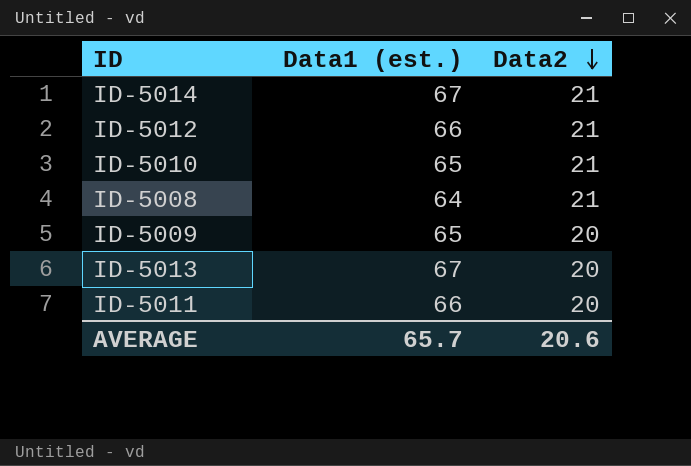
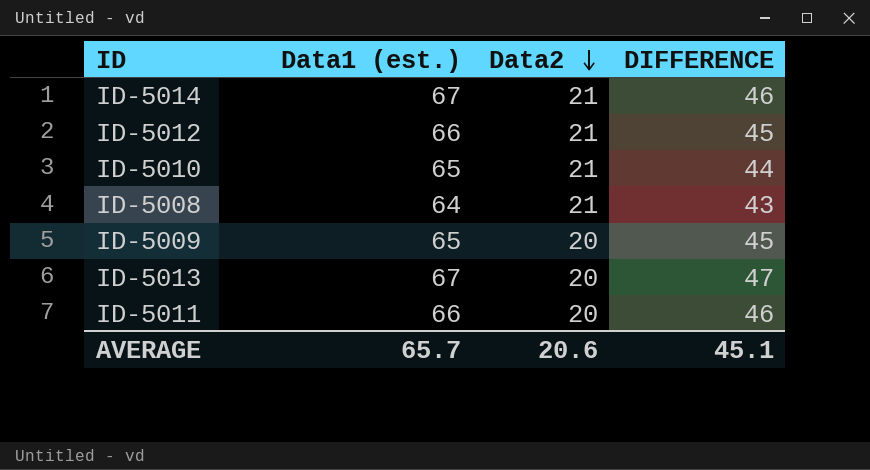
column DIFFERENCE | formula: none -> [Data1 (est.)] - [Data2]

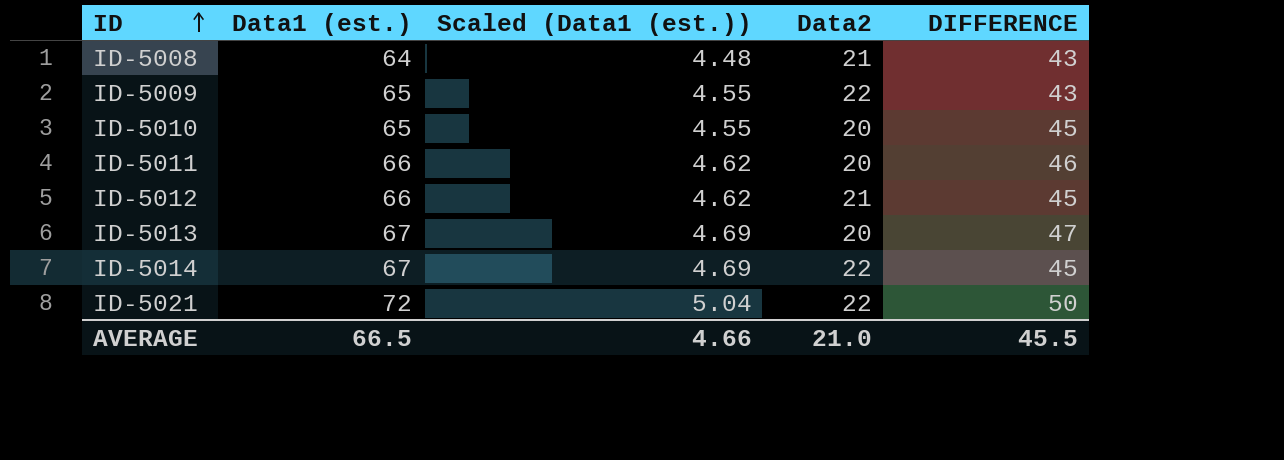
row order: Data2 descending -> ID ascending
column Scaled (Data1 (est.)) | formula: none -> [Data1 (est.)] * 0.07
ID-5009 | Data2: 20 -> 22
ID-5009 | DIFFERENCE: 45 -> 43
ID-5010 | Data2: 21 -> 20
ID-5010 | DIFFERENCE: 44 -> 45
ID-5014 | Data2: 21 -> 22
ID-5014 | DIFFERENCE: 46 -> 45
row ID-5021: none -> 72 | 5.04 | 22 | 50
AVERAGE | Data1 (est.): 65.7 -> 66.5
AVERAGE | Data2: 20.6 -> 21.0
AVERAGE | DIFFERENCE: 45.1 -> 45.5

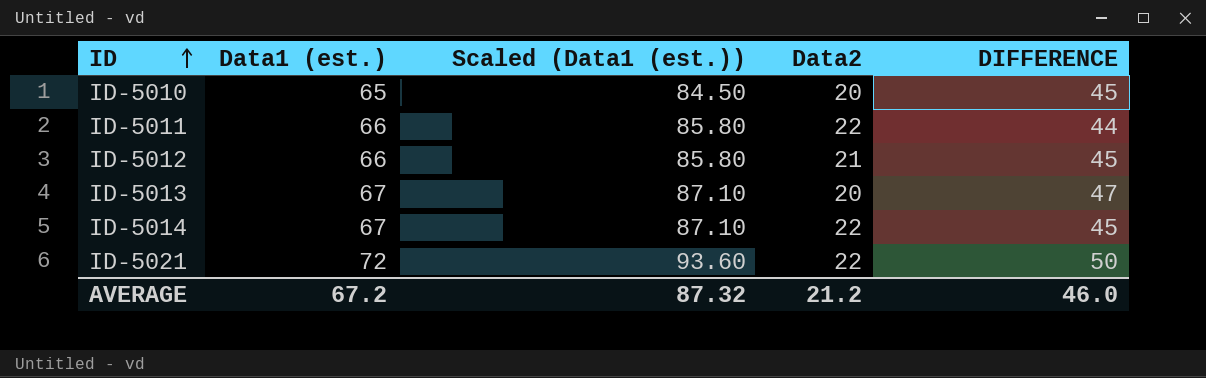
column Scaled (Data1 (est.)) | formula: [Data1 (est.)] * 0.07 -> [Data1 (est.)] * 1.3
row ID-5008: 64 | 4.48 | 21 | 43 -> none
row ID-5009: 65 | 4.55 | 22 | 43 -> none
ID-5011 | Data2: 20 -> 22
ID-5011 | DIFFERENCE: 46 -> 44
AVERAGE | Data1 (est.): 66.5 -> 67.2
AVERAGE | Scaled (Data1 (est.)): 4.66 -> 87.32
AVERAGE | Data2: 21.0 -> 21.2
AVERAGE | DIFFERENCE: 45.5 -> 46.0

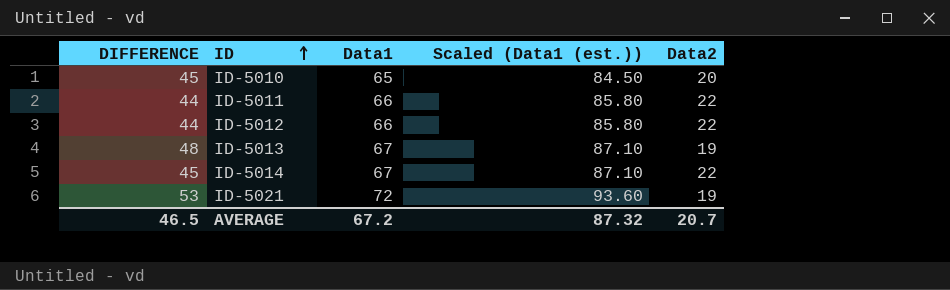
column DIFFERENCE | position: 5 -> 1
column name: Data1 (est.) -> Data1
ID-5012 | DIFFERENCE: 45 -> 44
ID-5012 | Data2: 21 -> 22
ID-5013 | DIFFERENCE: 47 -> 48
ID-5013 | Data2: 20 -> 19
ID-5021 | DIFFERENCE: 50 -> 53
ID-5021 | Data2: 22 -> 19
AVERAGE | DIFFERENCE: 46.0 -> 46.5
AVERAGE | Data2: 21.2 -> 20.7

